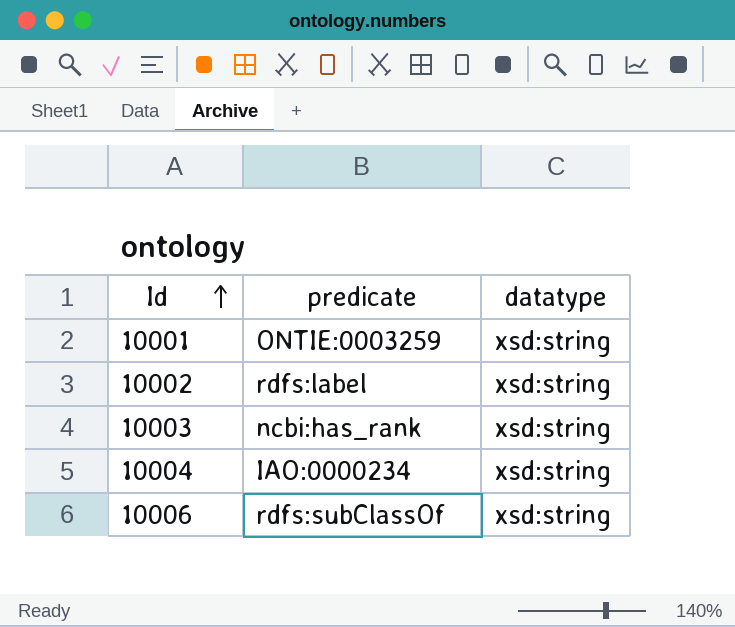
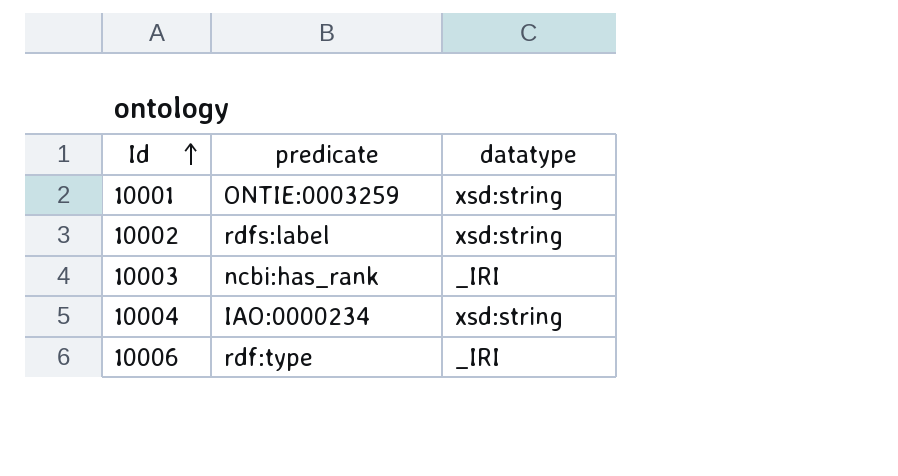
10003 | datatype: xsd:string -> _IRI
10006 | predicate: rdfs:subClassOf -> rdf:type
10006 | datatype: xsd:string -> _IRI

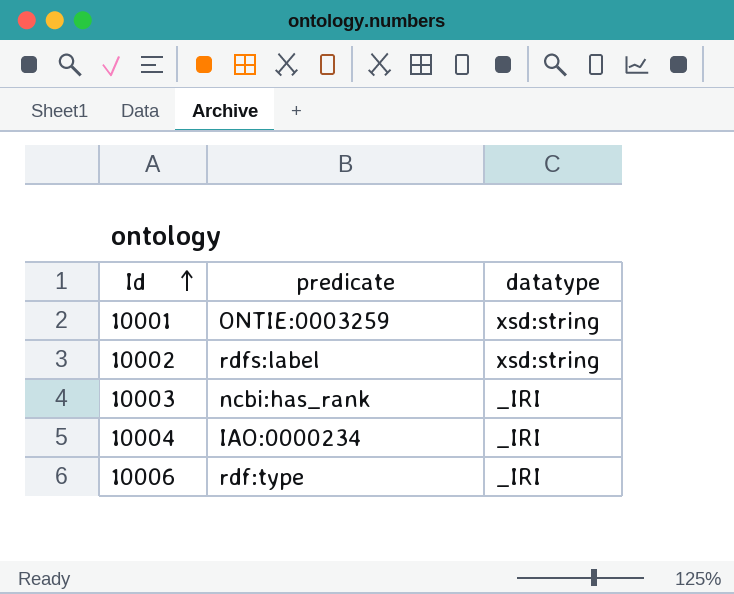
10004 | datatype: xsd:string -> _IRI

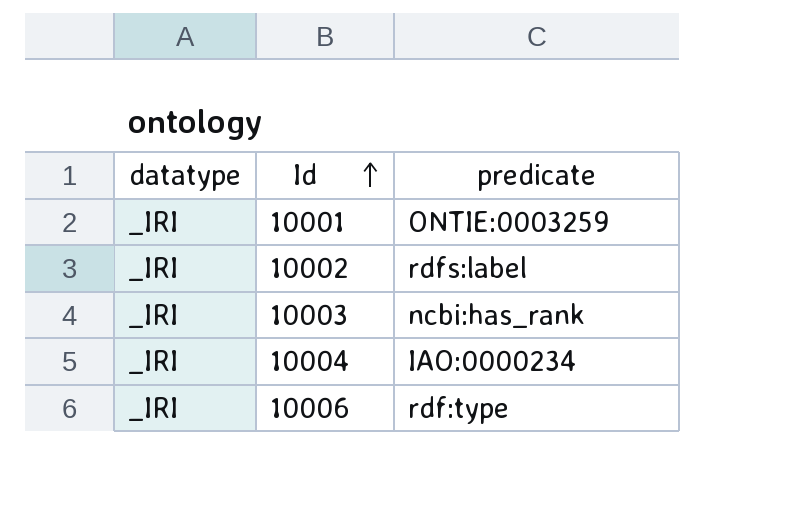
column datatype | position: 3 -> 1
10001 | datatype: xsd:string -> _IRI
10002 | datatype: xsd:string -> _IRI

